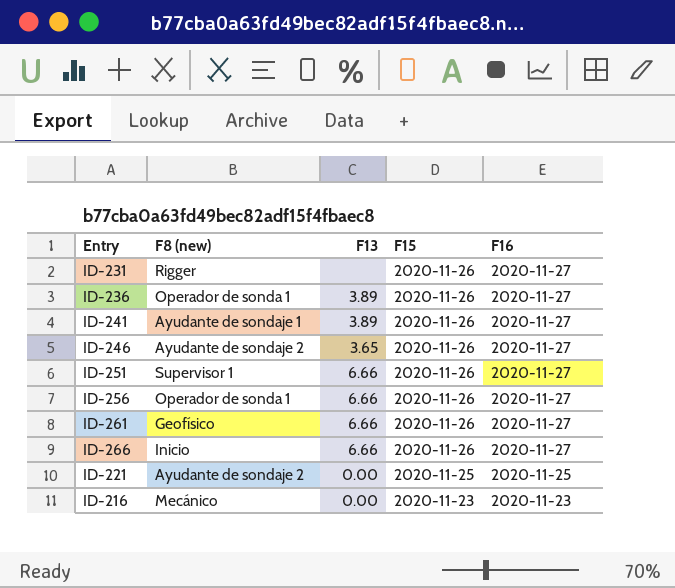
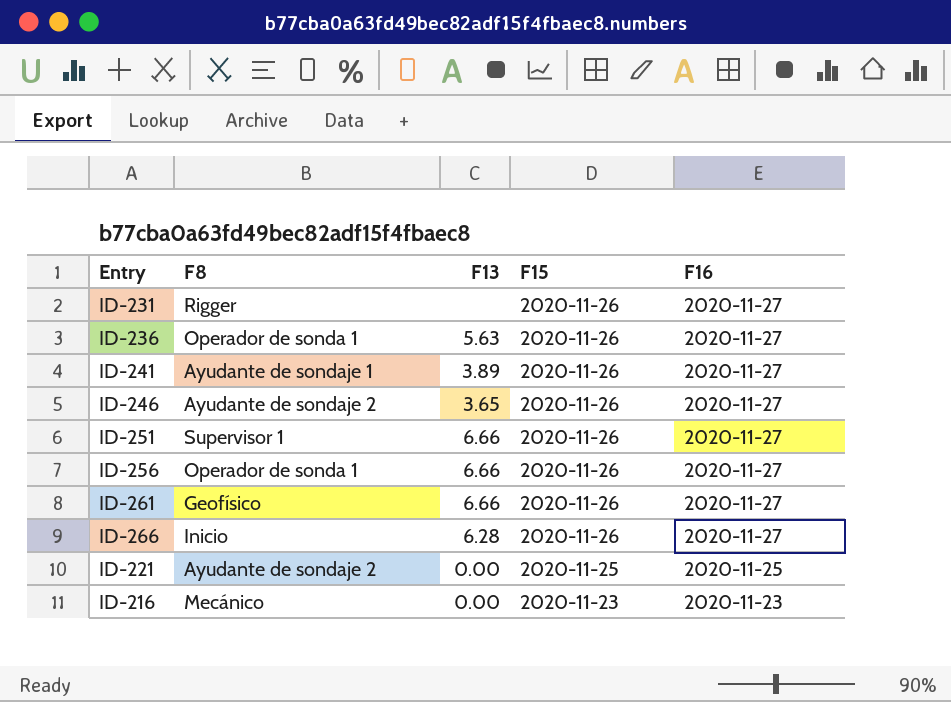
column name: F8 (new) -> F8
ID-236 | F13: 3.89 -> 5.63
ID-266 | F13: 6.66 -> 6.28

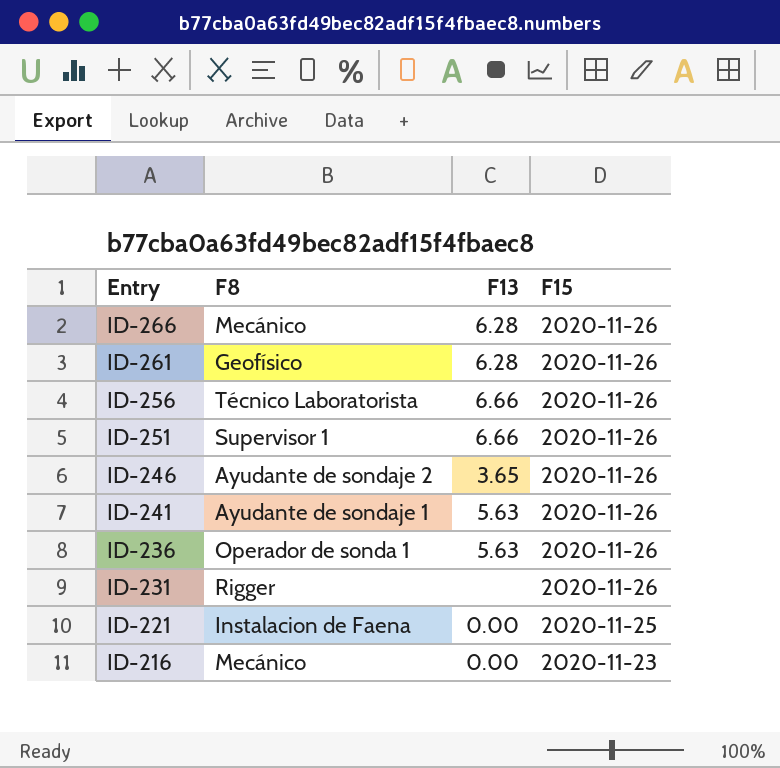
row order: F15 descending -> Entry descending
column F16 | position: 5 -> none
ID-266 | F8: Inicio -> Mecánico
ID-261 | F13: 6.66 -> 6.28
ID-256 | F8: Operador de sonda 1 -> Técnico Laboratorista
ID-241 | F13: 3.89 -> 5.63
ID-221 | F8: Ayudante de sondaje 2 -> Instalacion de Faena

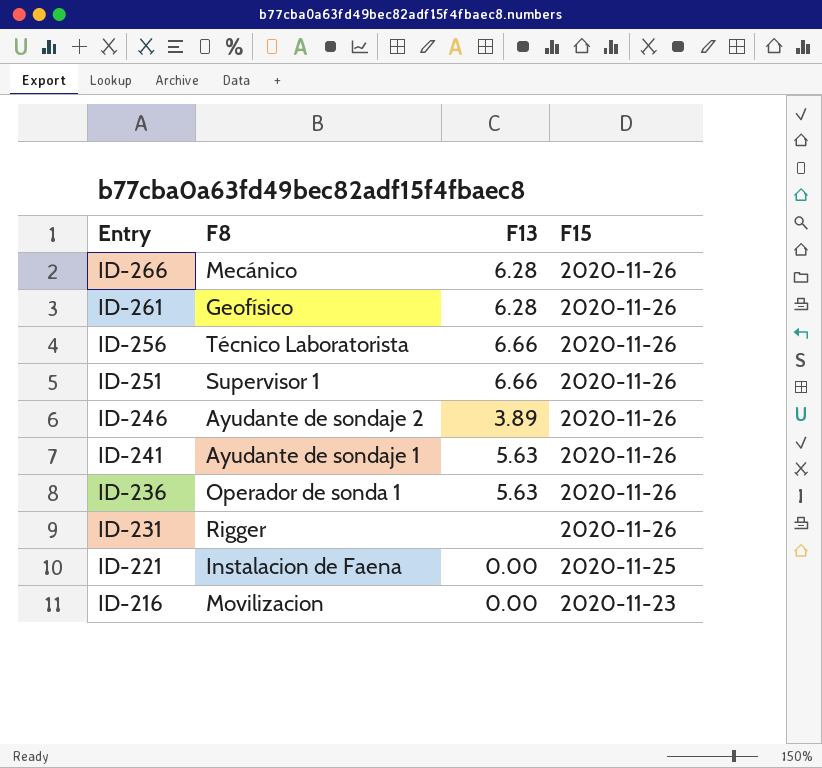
ID-246 | F13: 3.65 -> 3.89
ID-216 | F8: Mecánico -> Movilizacion

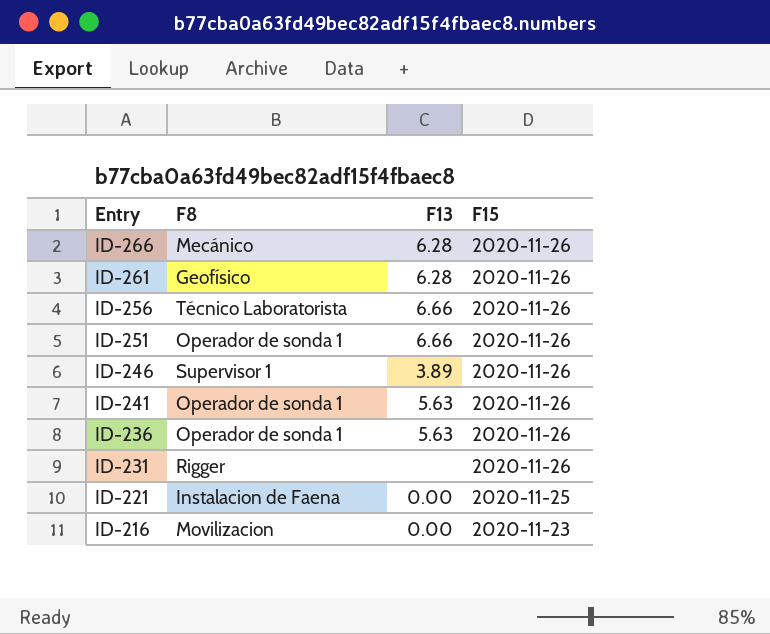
ID-251 | F8: Supervisor 1 -> Operador de sonda 1
ID-246 | F8: Ayudante de sondaje 2 -> Supervisor 1
ID-241 | F8: Ayudante de sondaje 1 -> Operador de sonda 1

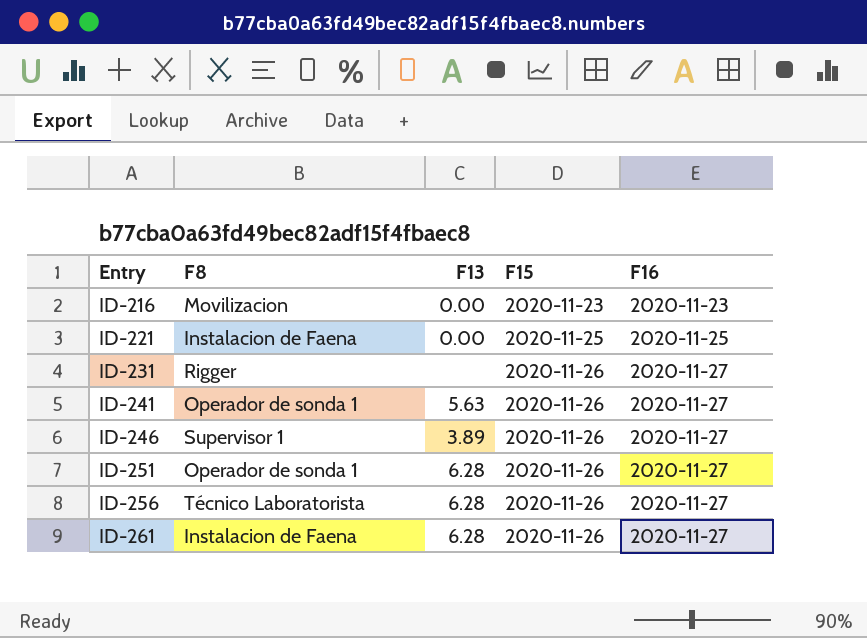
row order: Entry descending -> Entry ascending
column F16 | position: none -> 5
row ID-266: Mecánico | 6.28 | 2020-11-26 -> none
row ID-236: Operador de sonda 1 | 5.63 | 2020-11-26 -> none
ID-251 | F13: 6.66 -> 6.28
ID-256 | F13: 6.66 -> 6.28
ID-261 | F8: Geofísico -> Instalacion de Faena

